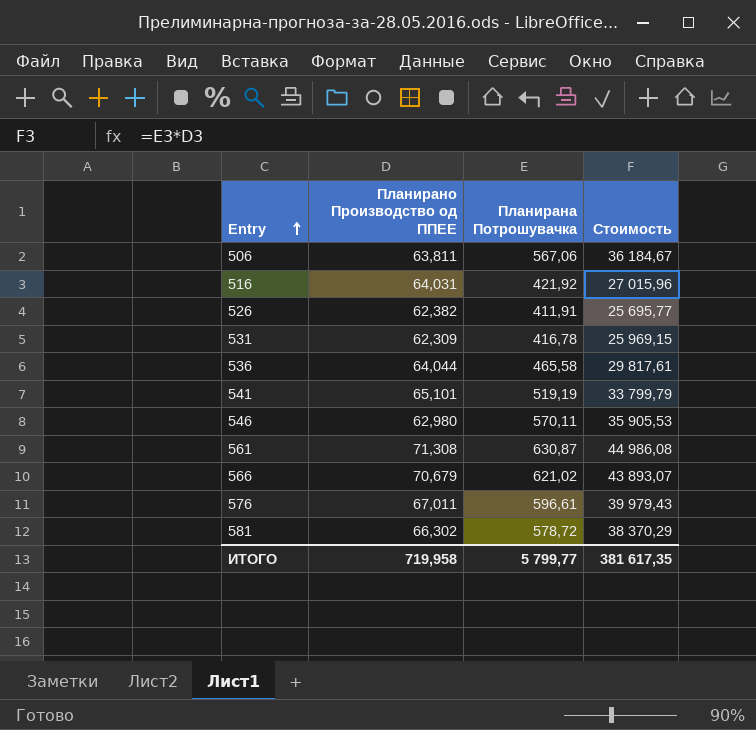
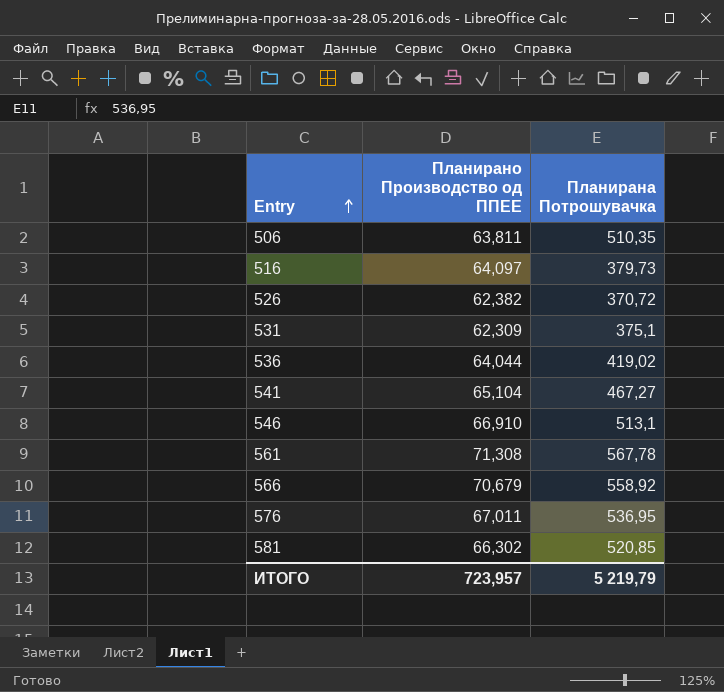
column Стоимость | formula: [Планирано Производство од ППЕЕ] * [Планирана Потрошувачка] -> none
506 | Планирана Потрошувачка: 567,06 -> 510,35
516 | Планирано Производство од ППЕЕ: 64,031 -> 64,097
516 | Планирана Потрошувачка: 421,92 -> 379,73
526 | Планирана Потрошувачка: 411,91 -> 370,72
531 | Планирана Потрошувачка: 416,78 -> 375,1
536 | Планирана Потрошувачка: 465,58 -> 419,02
541 | Планирано Производство од ППЕЕ: 65,101 -> 65,104
541 | Планирана Потрошувачка: 519,19 -> 467,27
546 | Планирано Производство од ППЕЕ: 62,980 -> 66,910
546 | Планирана Потрошувачка: 570,11 -> 513,1
561 | Планирана Потрошувачка: 630,87 -> 567,78
566 | Планирана Потрошувачка: 621,02 -> 558,92
576 | Планирана Потрошувачка: 596,61 -> 536,95
581 | Планирана Потрошувачка: 578,72 -> 520,85
ИТОГО | Планирано Производство од ППЕЕ: 719,958 -> 723,957
ИТОГО | Планирана Потрошувачка: 5 799,77 -> 5 219,79

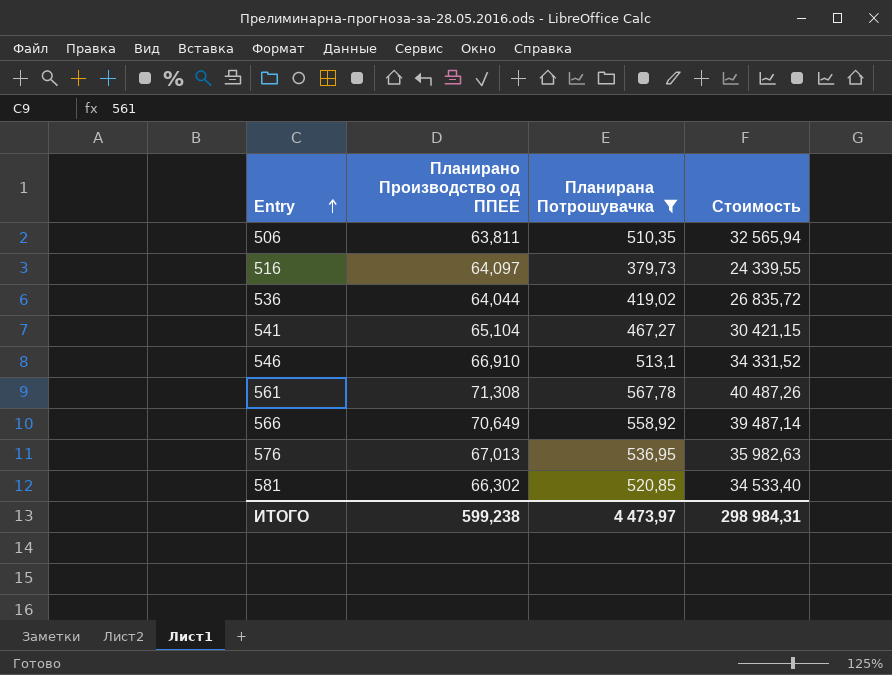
filter: none -> Планирана Потрошувачка >= 379,73
column Стоимость | formula: none -> [Планирано Производство од ППЕЕ] * [Планирана Потрошувачка]
566 | Планирано Производство од ППЕЕ: 70,679 -> 70,649
576 | Планирано Производство од ППЕЕ: 67,011 -> 67,013
ИТОГО | Планирано Производство од ППЕЕ: 723,957 -> 599,238
ИТОГО | Планирана Потрошувачка: 5 219,79 -> 4 473,97

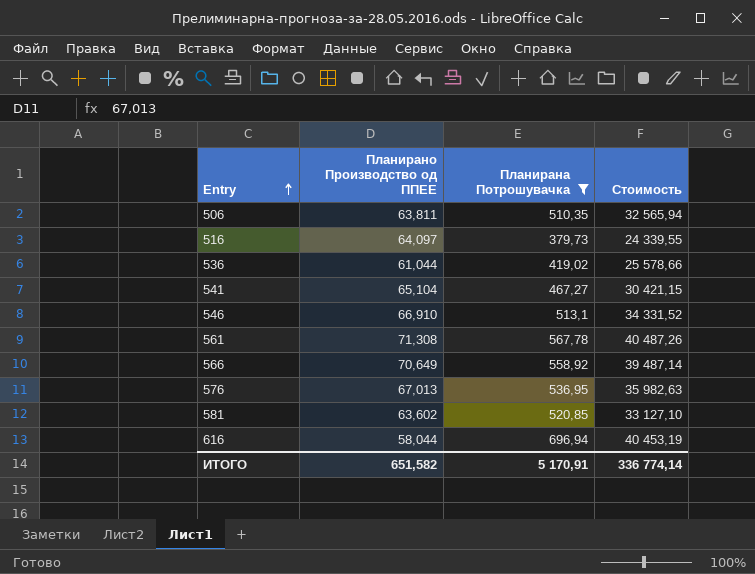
536 | Планирано Производство од ППЕЕ: 64,044 -> 61,044
536 | Стоимость: 26 835,72 -> 25 578,66
581 | Планирано Производство од ППЕЕ: 66,302 -> 63,602
581 | Стоимость: 34 533,40 -> 33 127,10
row 616: none -> 58,044 | 696,94 | 40 453,19
ИТОГО | Планирано Производство од ППЕЕ: 599,238 -> 651,582
ИТОГО | Планирана Потрошувачка: 4 473,97 -> 5 170,91
ИТОГО | Стоимость: 298 984,31 -> 336 774,14

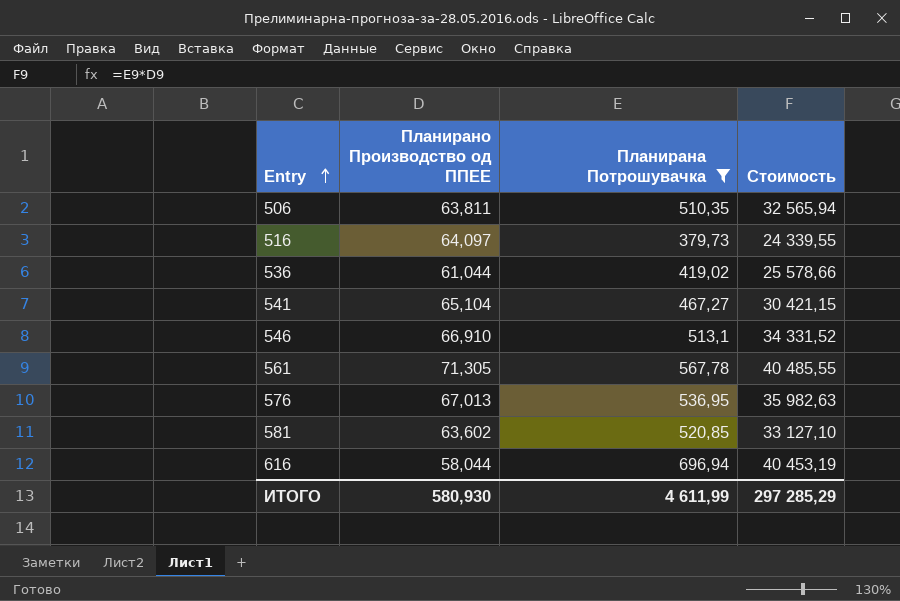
row 566: 70,649 | 558,92 | 39 487,14 -> none
561 | Планирано Производство од ППЕЕ: 71,308 -> 71,305
561 | Стоимость: 40 487,26 -> 40 485,55
ИТОГО | Планирано Производство од ППЕЕ: 651,582 -> 580,930
ИТОГО | Планирана Потрошувачка: 5 170,91 -> 4 611,99
ИТОГО | Стоимость: 336 774,14 -> 297 285,29

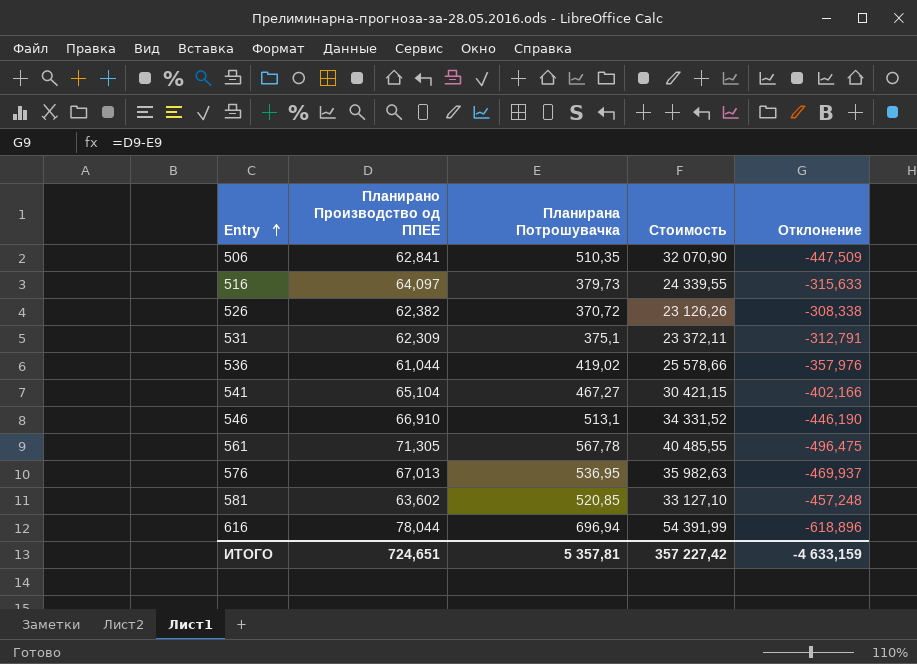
filter: Планирана Потрошувачка >= 379,73 -> none
column Отклонение | formula: none -> [Планирано Производство од ППЕЕ] - [Планирана Потрошувачка]
506 | Планирано Производство од ППЕЕ: 63,811 -> 62,841
506 | Стоимость: 32 565,94 -> 32 070,90
616 | Планирано Производство од ППЕЕ: 58,044 -> 78,044
616 | Стоимость: 40 453,19 -> 54 391,99
ИТОГО | Планирано Производство од ППЕЕ: 580,930 -> 724,651
ИТОГО | Планирана Потрошувачка: 4 611,99 -> 5 357,81
ИТОГО | Стоимость: 297 285,29 -> 357 227,42

